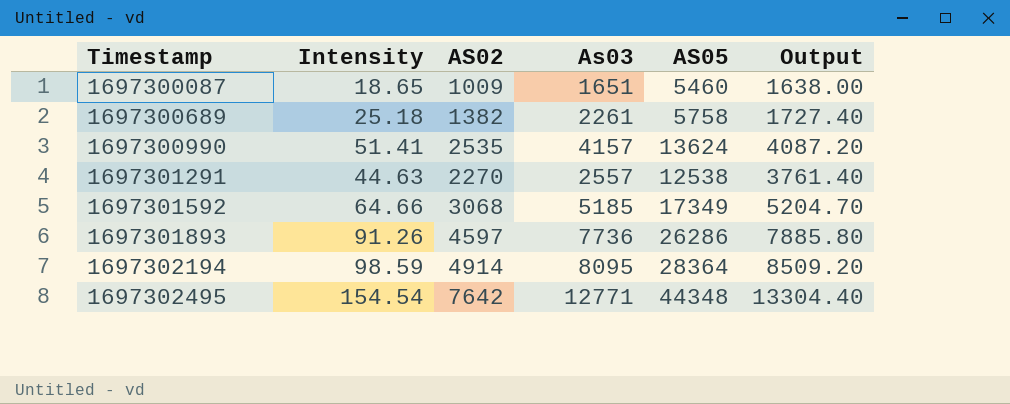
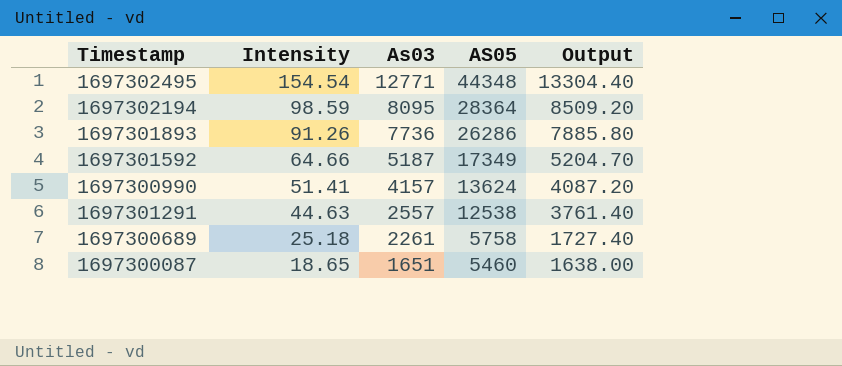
row order: Timestamp ascending -> Intensity descending
column AS02 | position: 3 -> none
1697301592 | As03: 5185 -> 5187

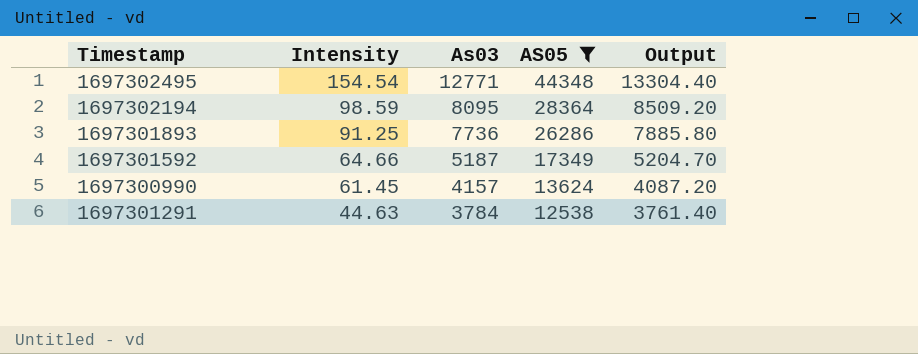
filter: none -> AS05 >= 12538
1697301893 | Intensity: 91.26 -> 91.25
1697300990 | Intensity: 51.41 -> 61.45
1697301291 | As03: 2557 -> 3784

